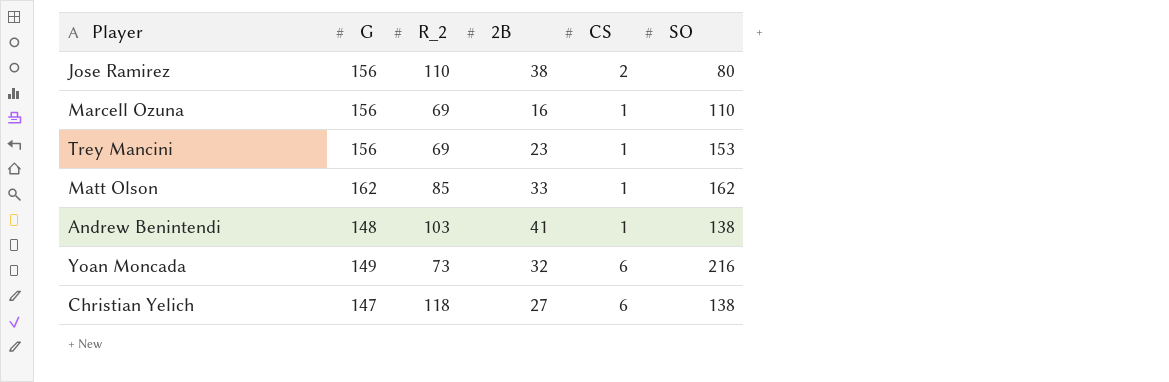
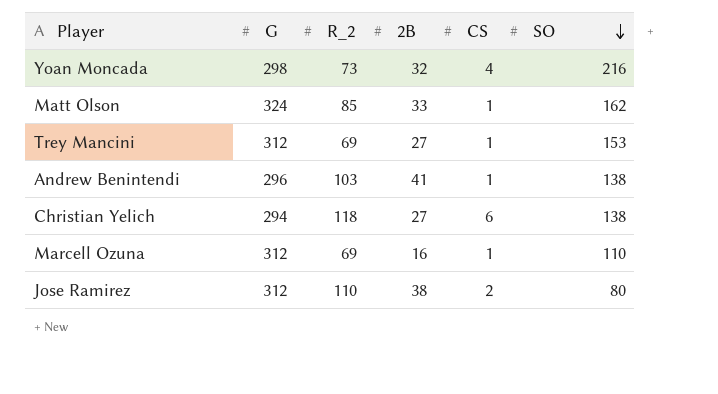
row order: none -> SO descending
Yoan Moncada | G: 149 -> 298
Yoan Moncada | CS: 6 -> 4
Matt Olson | G: 162 -> 324
Trey Mancini | G: 156 -> 312
Trey Mancini | 2B: 23 -> 27
Andrew Benintendi | G: 148 -> 296
Christian Yelich | G: 147 -> 294
Marcell Ozuna | G: 156 -> 312
Jose Ramirez | G: 156 -> 312

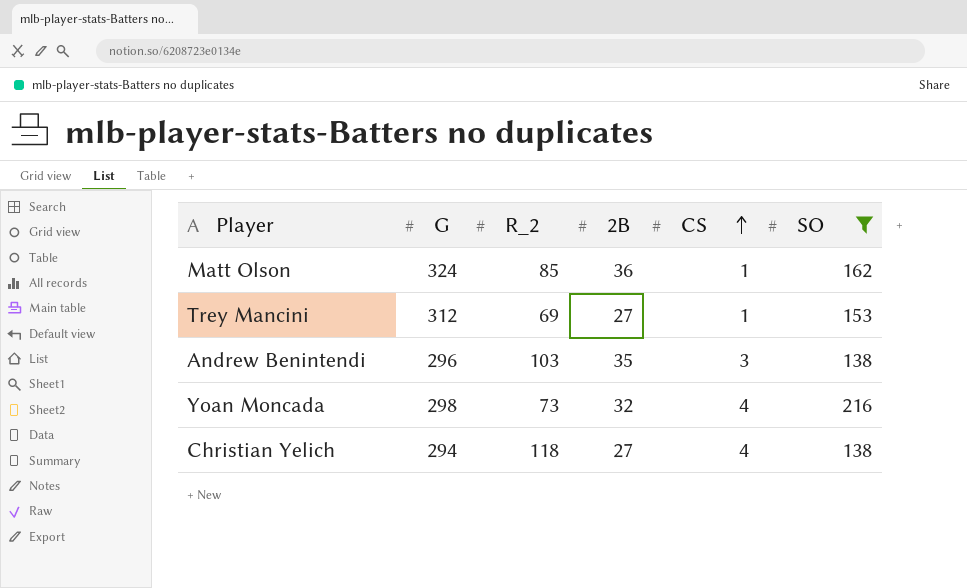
filter: none -> SO >= 138
row order: SO descending -> CS ascending
Matt Olson | 2B: 33 -> 36
Andrew Benintendi | 2B: 41 -> 35
Andrew Benintendi | CS: 1 -> 3
Christian Yelich | CS: 6 -> 4

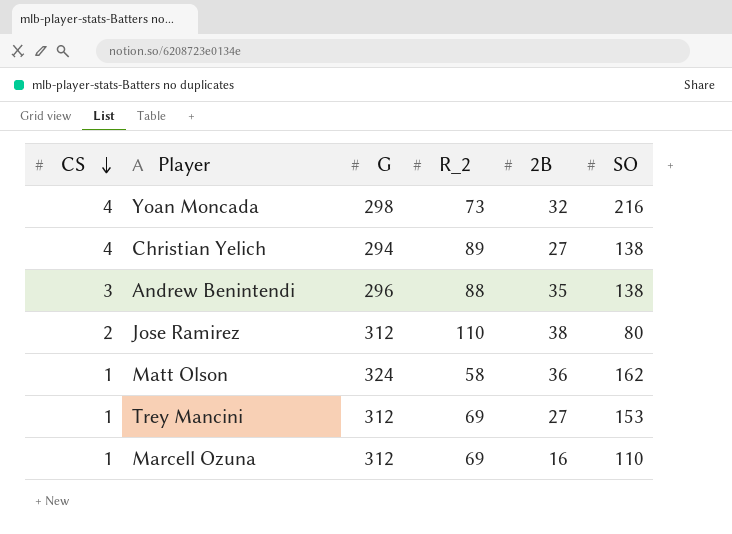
filter: SO >= 138 -> none
row order: CS ascending -> CS descending
column CS | position: 5 -> 1
Christian Yelich | R_2: 118 -> 89
Andrew Benintendi | R_2: 103 -> 88
Matt Olson | R_2: 85 -> 58

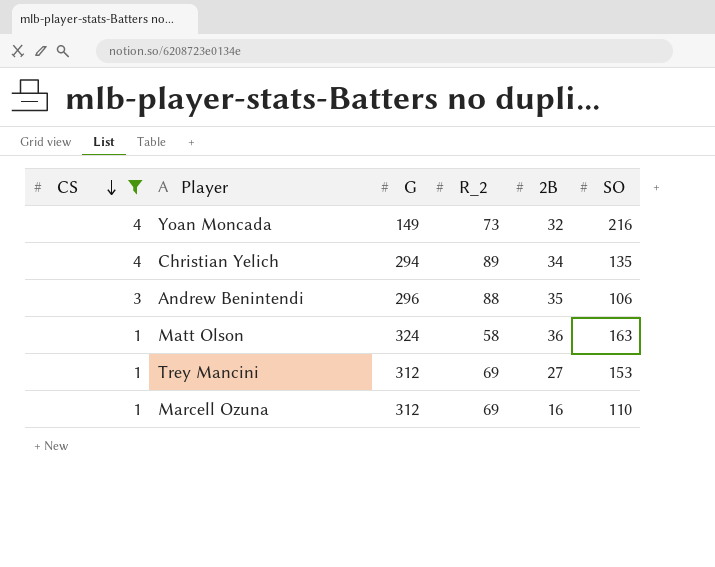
filter: none -> CS != 2
Yoan Moncada | G: 298 -> 149
Christian Yelich | 2B: 27 -> 34
Christian Yelich | SO: 138 -> 135
Andrew Benintendi | SO: 138 -> 106
Matt Olson | SO: 162 -> 163

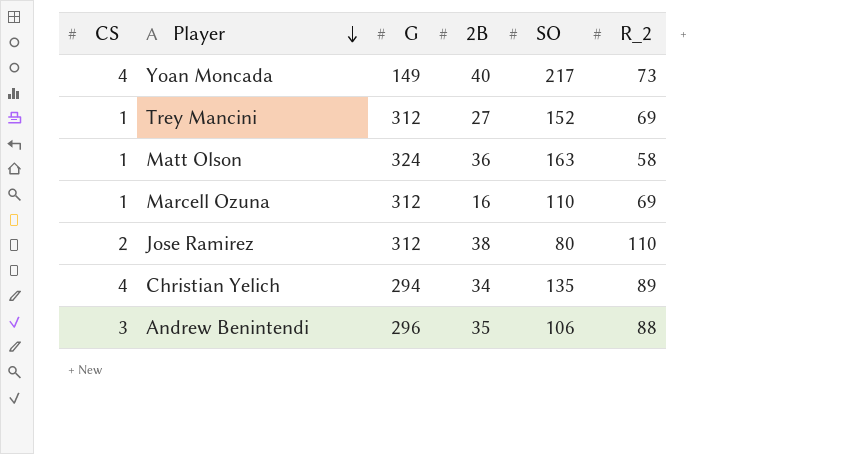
filter: CS != 2 -> none
row order: CS descending -> Player descending
column R_2 | position: 4 -> 6
Yoan Moncada | 2B: 32 -> 40
Yoan Moncada | SO: 216 -> 217
Trey Mancini | SO: 153 -> 152

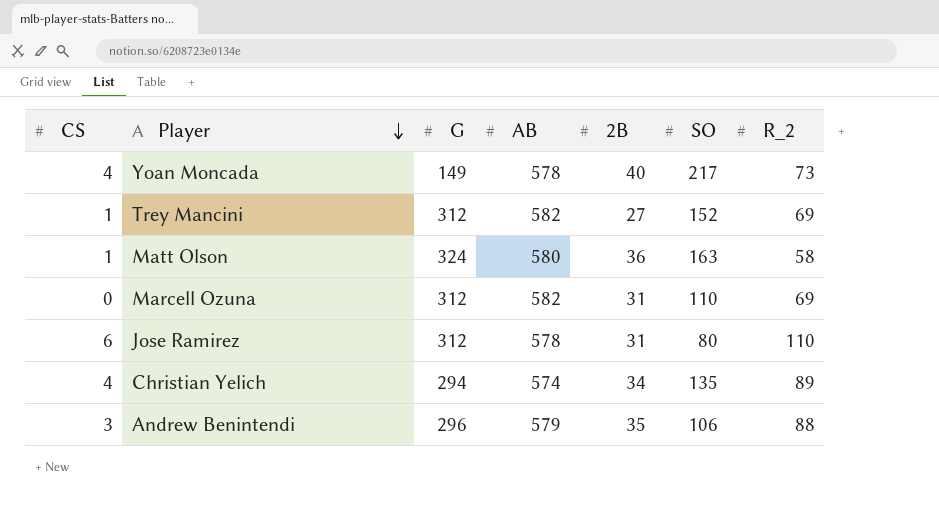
column AB | position: none -> 4
Marcell Ozuna | CS: 1 -> 0
Marcell Ozuna | 2B: 16 -> 31
Jose Ramirez | CS: 2 -> 6
Jose Ramirez | 2B: 38 -> 31

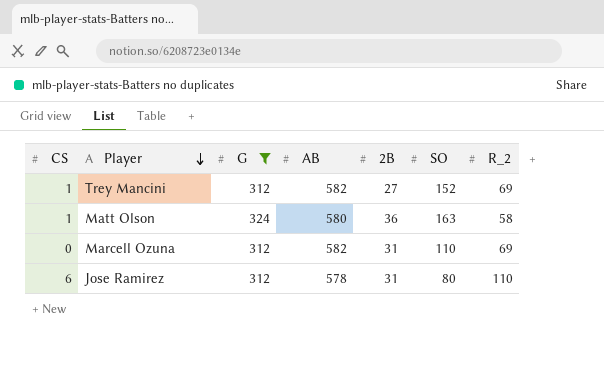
filter: none -> G >= 312

